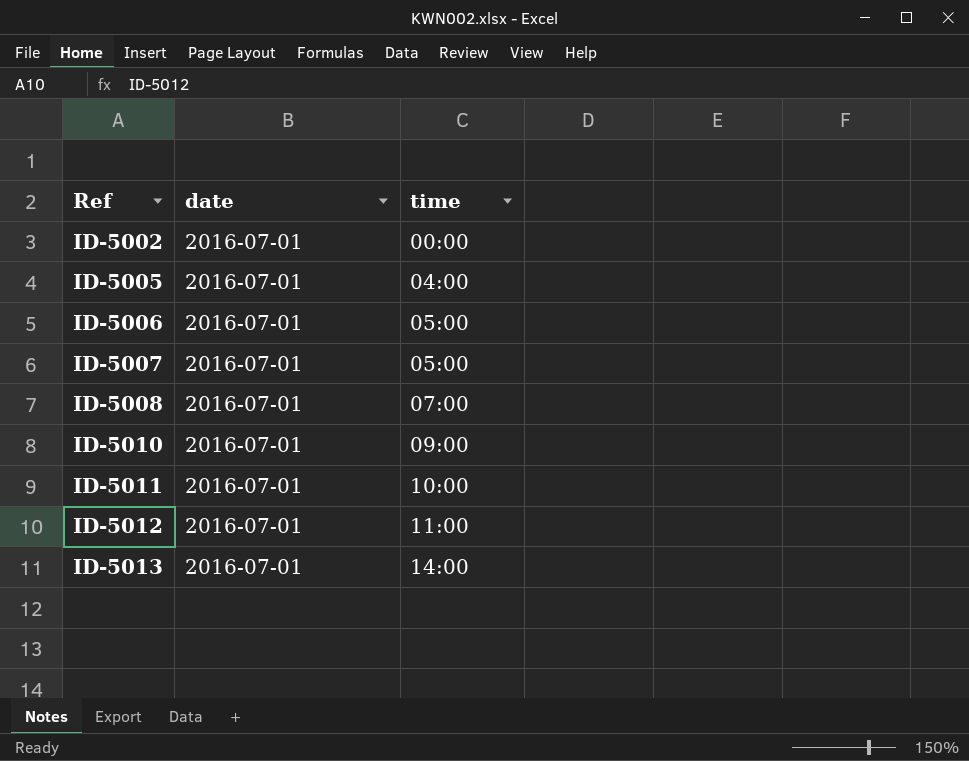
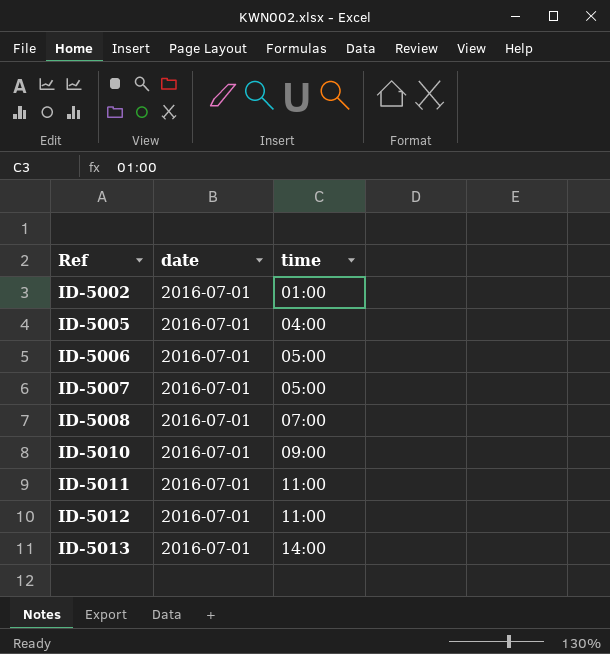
ID-5002 | time: 00:00 -> 01:00
ID-5011 | time: 10:00 -> 11:00

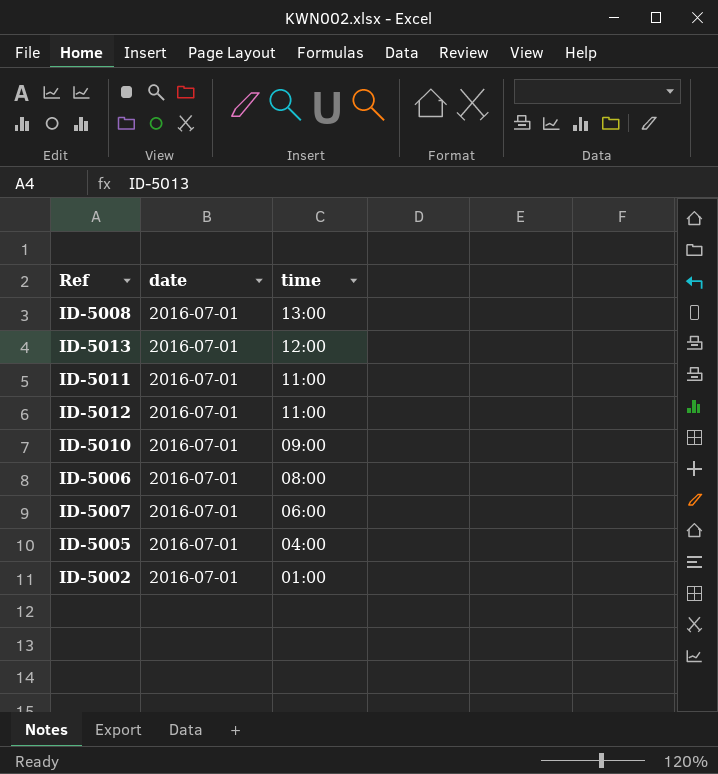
row order: Ref ascending -> time descending
ID-5008 | time: 07:00 -> 13:00
ID-5013 | time: 14:00 -> 12:00
ID-5006 | time: 05:00 -> 08:00
ID-5007 | time: 05:00 -> 06:00

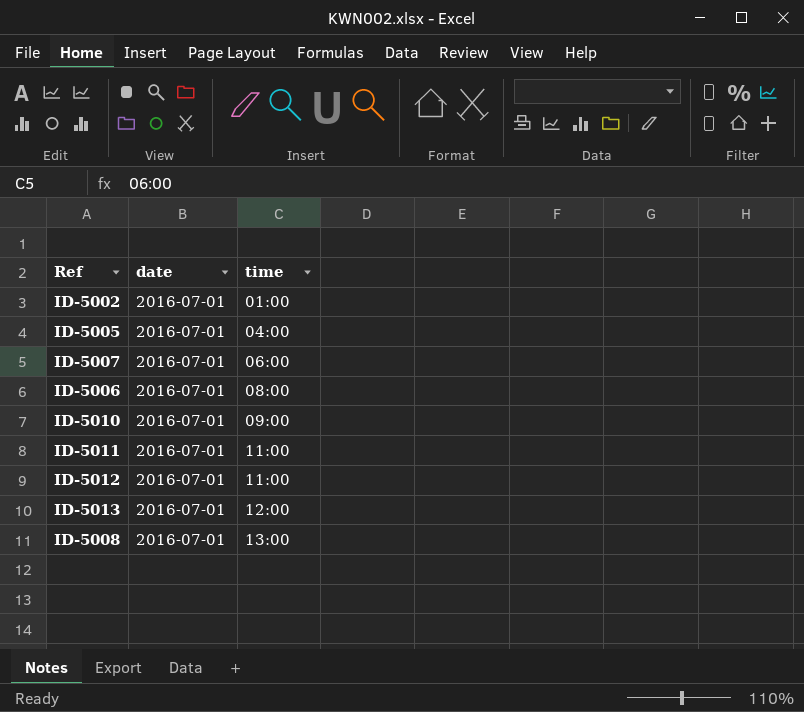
row order: time descending -> time ascending

